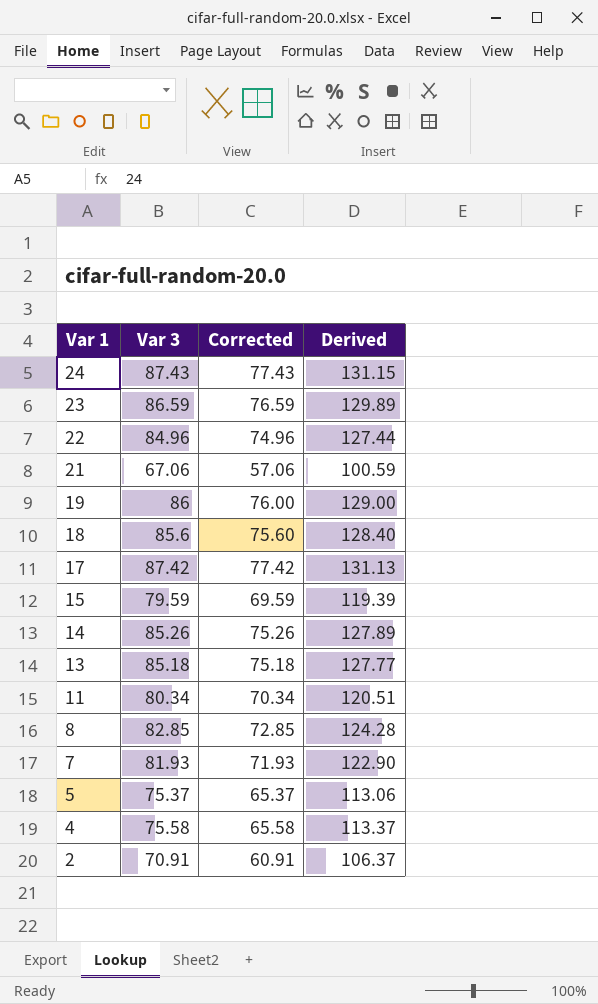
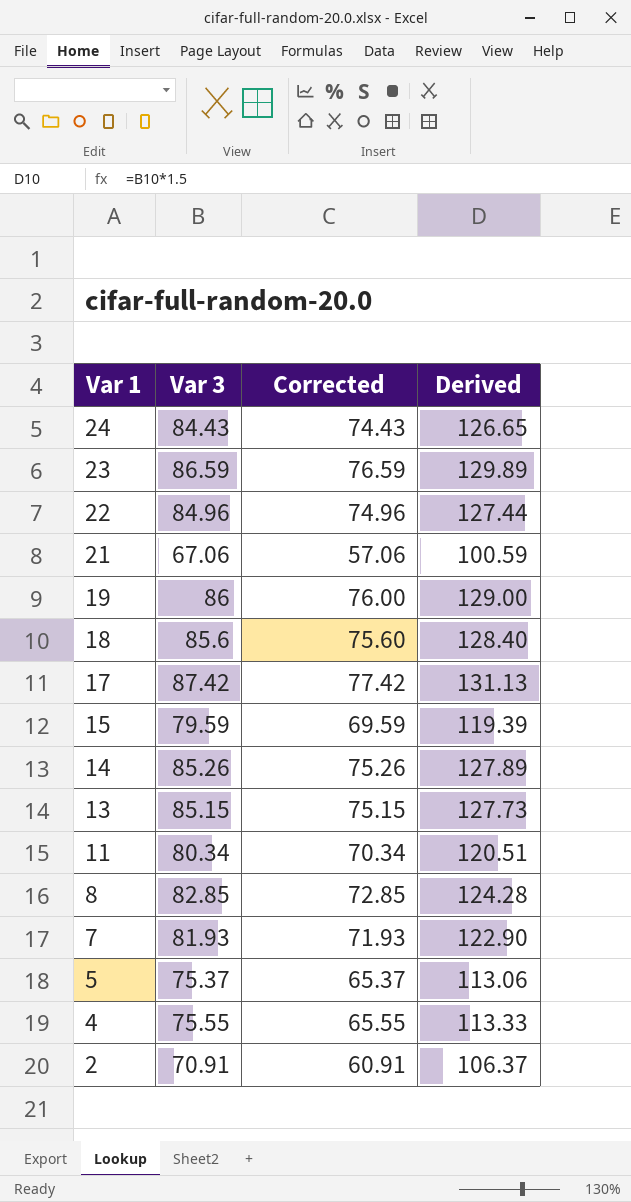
24 | Var 3: 87.43 -> 84.43
24 | Corrected: 77.43 -> 74.43
24 | Derived: 131.15 -> 126.65
13 | Var 3: 85.18 -> 85.15
13 | Corrected: 75.18 -> 75.15
13 | Derived: 127.77 -> 127.73
4 | Var 3: 75.58 -> 75.55
4 | Corrected: 65.58 -> 65.55
4 | Derived: 113.37 -> 113.33

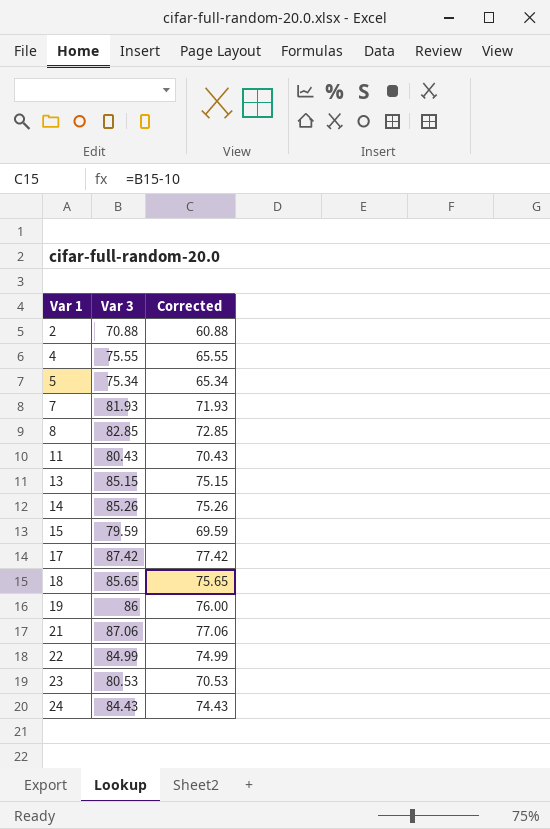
row order: Var 1 descending -> Var 1 ascending
column Derived | formula: [Var 3] * 1.5 -> none
2 | Var 3: 70.91 -> 70.88
2 | Corrected: 60.91 -> 60.88
5 | Var 3: 75.37 -> 75.34
5 | Corrected: 65.37 -> 65.34
11 | Var 3: 80.34 -> 80.43
11 | Corrected: 70.34 -> 70.43
18 | Var 3: 85.6 -> 85.65
18 | Corrected: 75.60 -> 75.65
21 | Var 3: 67.06 -> 87.06
21 | Corrected: 57.06 -> 77.06
22 | Var 3: 84.96 -> 84.99
22 | Corrected: 74.96 -> 74.99
23 | Var 3: 86.59 -> 80.53
23 | Corrected: 76.59 -> 70.53

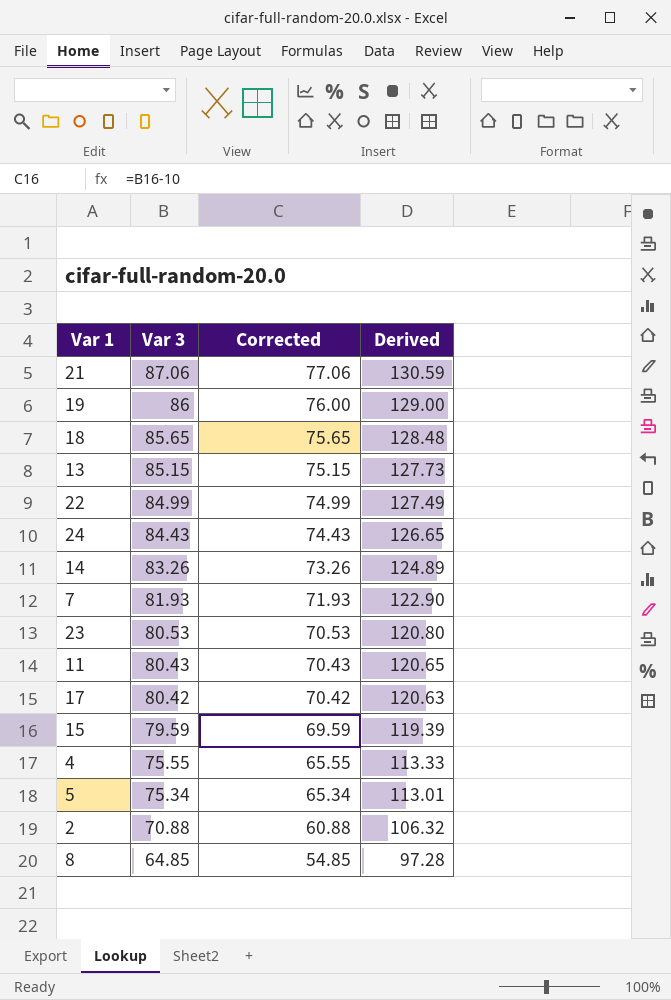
row order: Var 1 ascending -> Var 3 descending
column Derived | formula: none -> [Var 3] * 1.5
14 | Var 3: 85.26 -> 83.26
14 | Corrected: 75.26 -> 73.26
17 | Var 3: 87.42 -> 80.42
17 | Corrected: 77.42 -> 70.42
8 | Var 3: 82.85 -> 64.85
8 | Corrected: 72.85 -> 54.85

